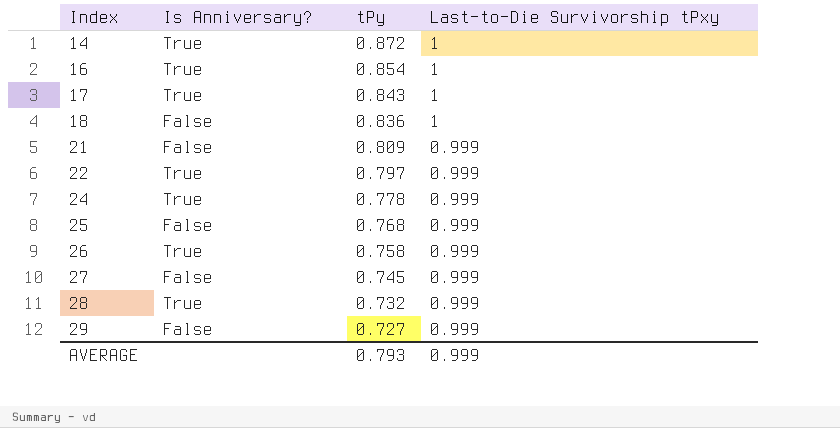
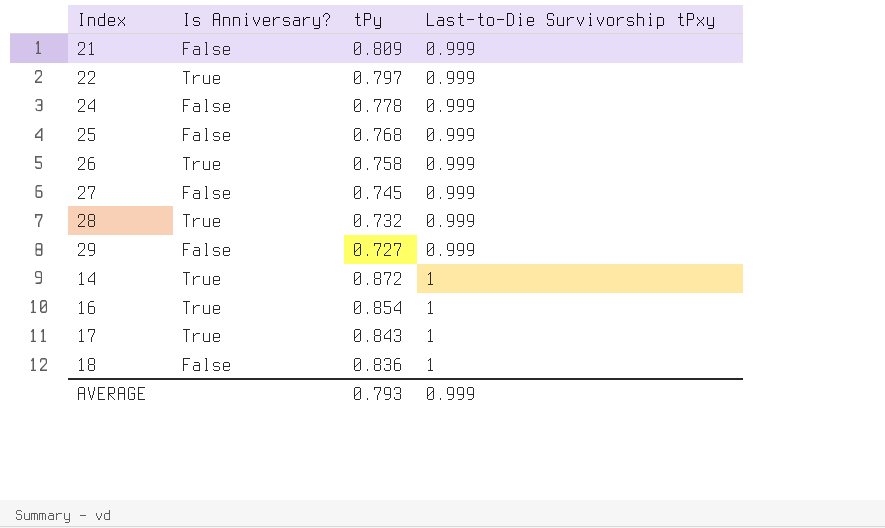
row order: Index ascending -> Last-to-Die Survivorship tPxy ascending
24 | Is Anniversary?: True -> False

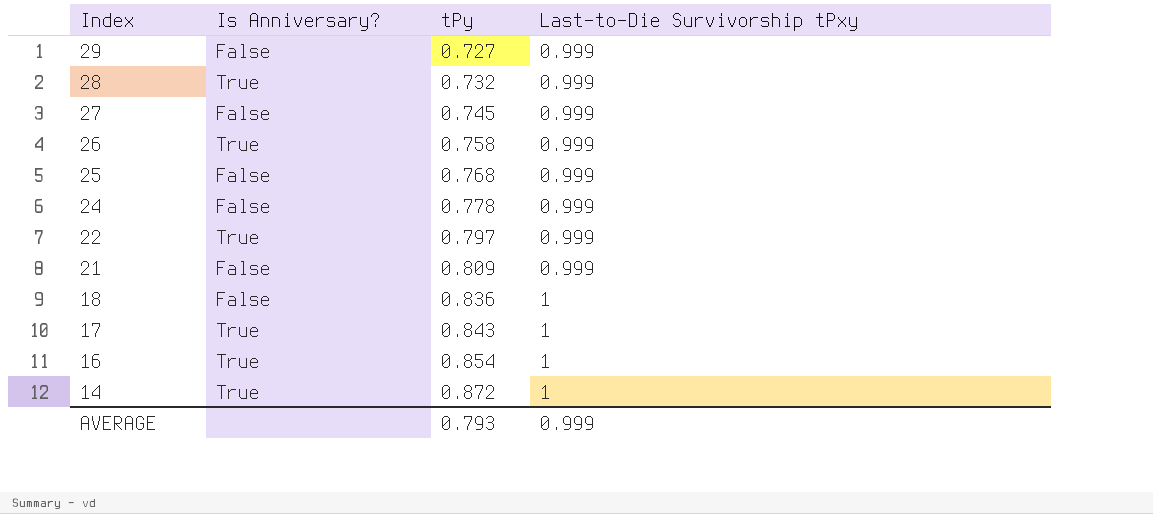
row order: Last-to-Die Survivorship tPxy ascending -> Index descending

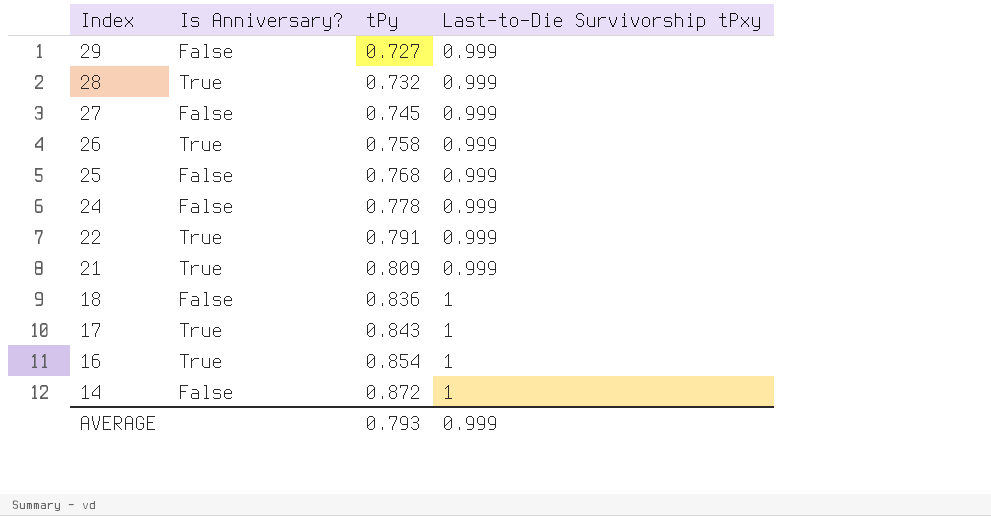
22 | tPy: 0.797 -> 0.791
21 | Is Anniversary?: False -> True
14 | Is Anniversary?: True -> False

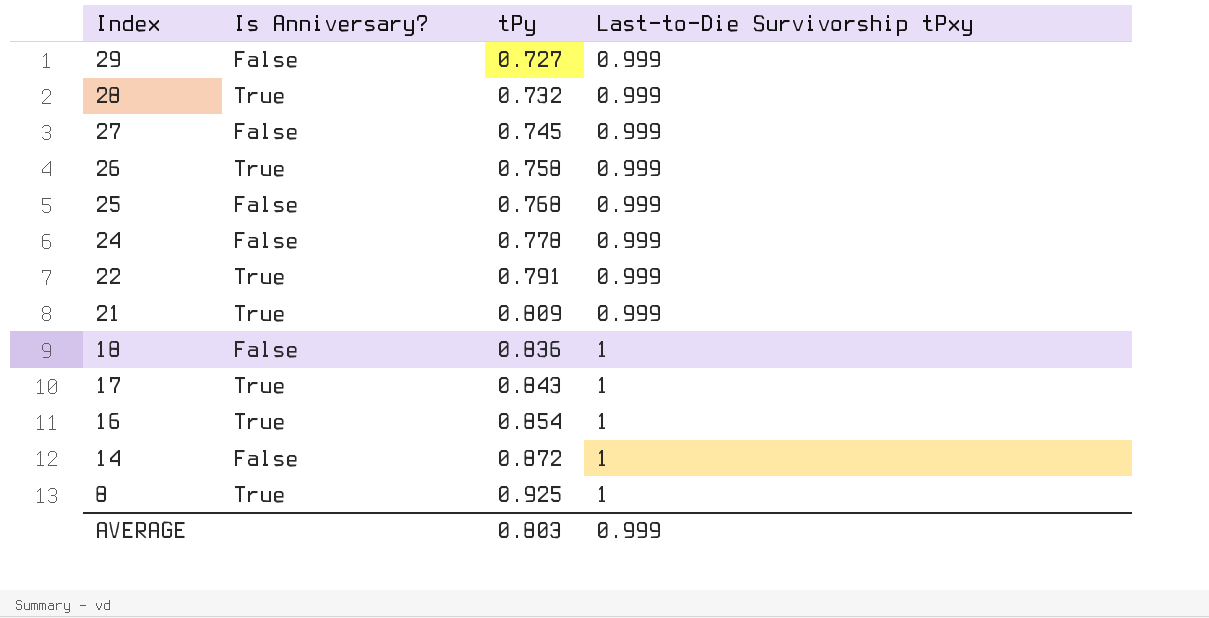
row 8: none -> True | 0.925 | 1
AVERAGE | tPy: 0.793 -> 0.803

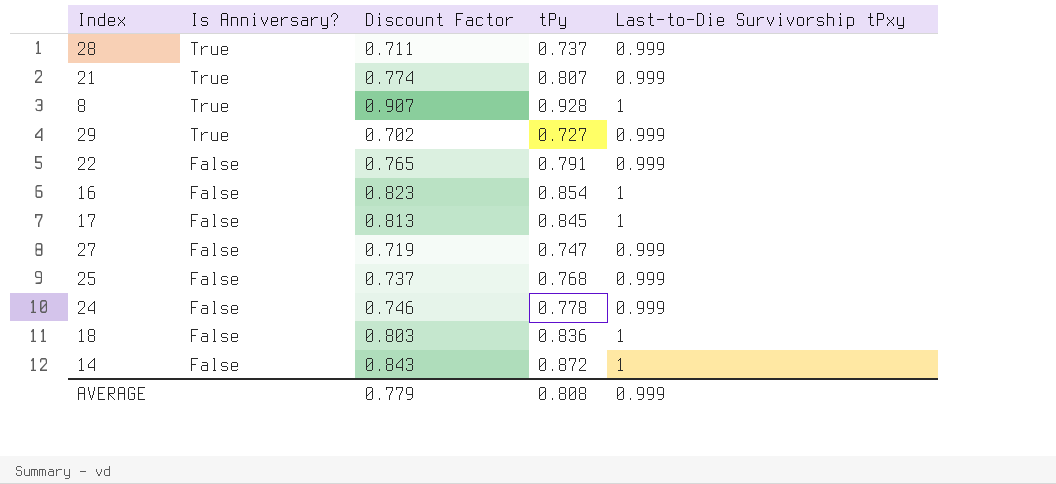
row order: Index descending -> Is Anniversary? descending
column Discount Factor | position: none -> 3
row 26: True | 0.758 | 0.999 -> none
28 | tPy: 0.732 -> 0.737
21 | tPy: 0.809 -> 0.807
8 | tPy: 0.925 -> 0.928
29 | Is Anniversary?: False -> True
22 | Is Anniversary?: True -> False
16 | Is Anniversary?: True -> False
17 | Is Anniversary?: True -> False
17 | tPy: 0.843 -> 0.845
27 | tPy: 0.745 -> 0.747
AVERAGE | tPy: 0.803 -> 0.808

